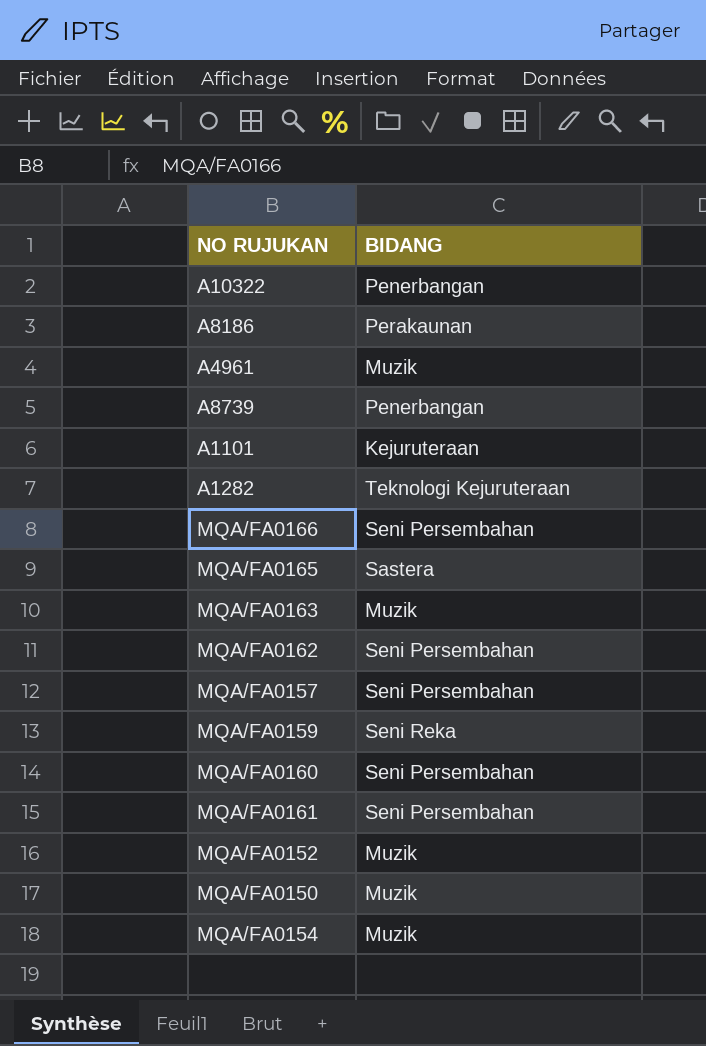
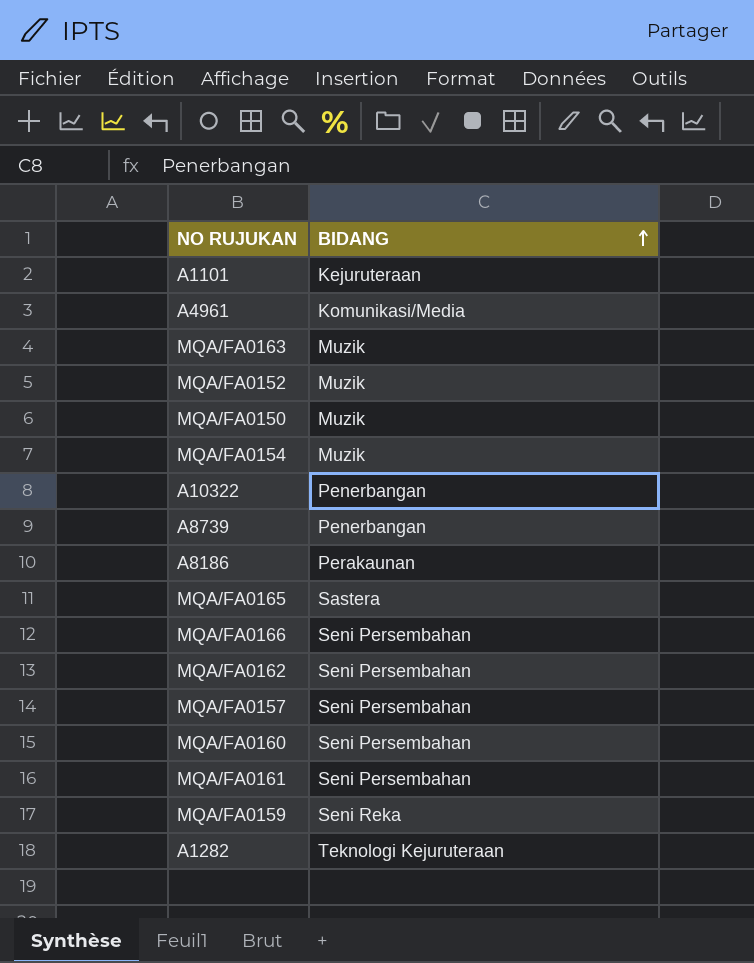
row order: none -> BIDANG ascending
A4961 | BIDANG: Muzik -> Komunikasi/Media

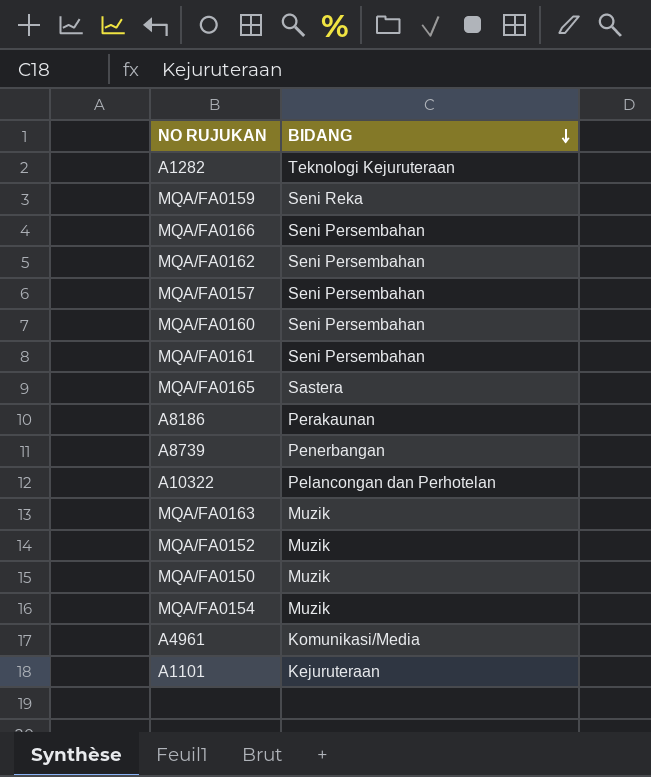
row order: BIDANG ascending -> BIDANG descending
A10322 | BIDANG: Penerbangan -> Pelancongan dan Perhotelan

